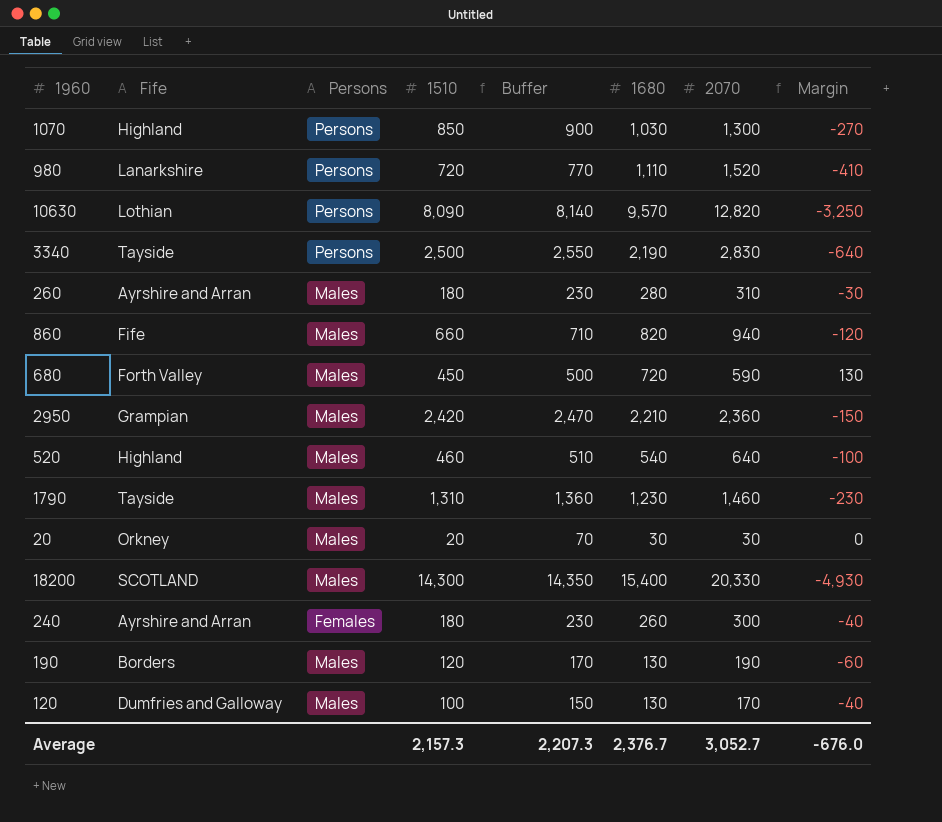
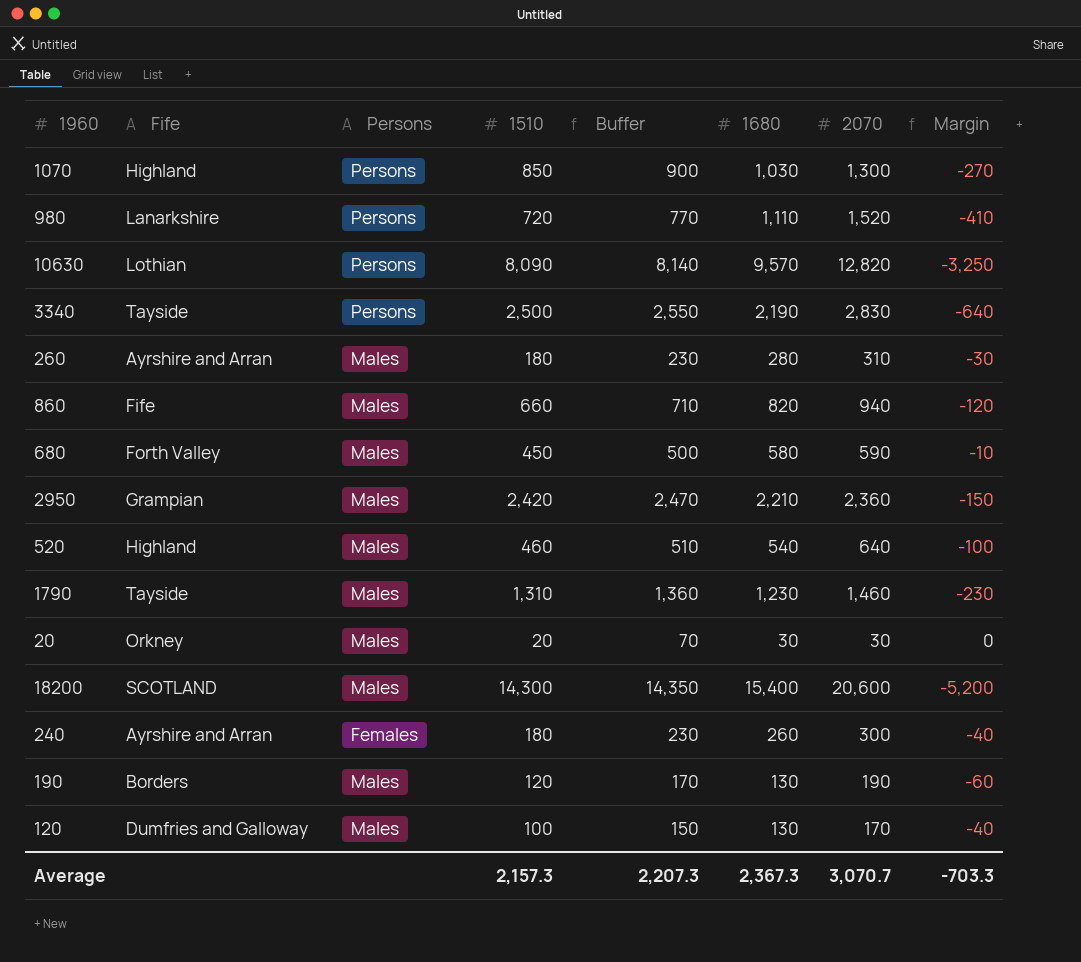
680 | 1680: 720 -> 580
680 | Margin: 130 -> -10
18200 | 2070: 20,330 -> 20,600
18200 | Margin: -4,930 -> -5,200
Average | 1680: 2,376.7 -> 2,367.3
Average | 2070: 3,052.7 -> 3,070.7
Average | Margin: -676.0 -> -703.3

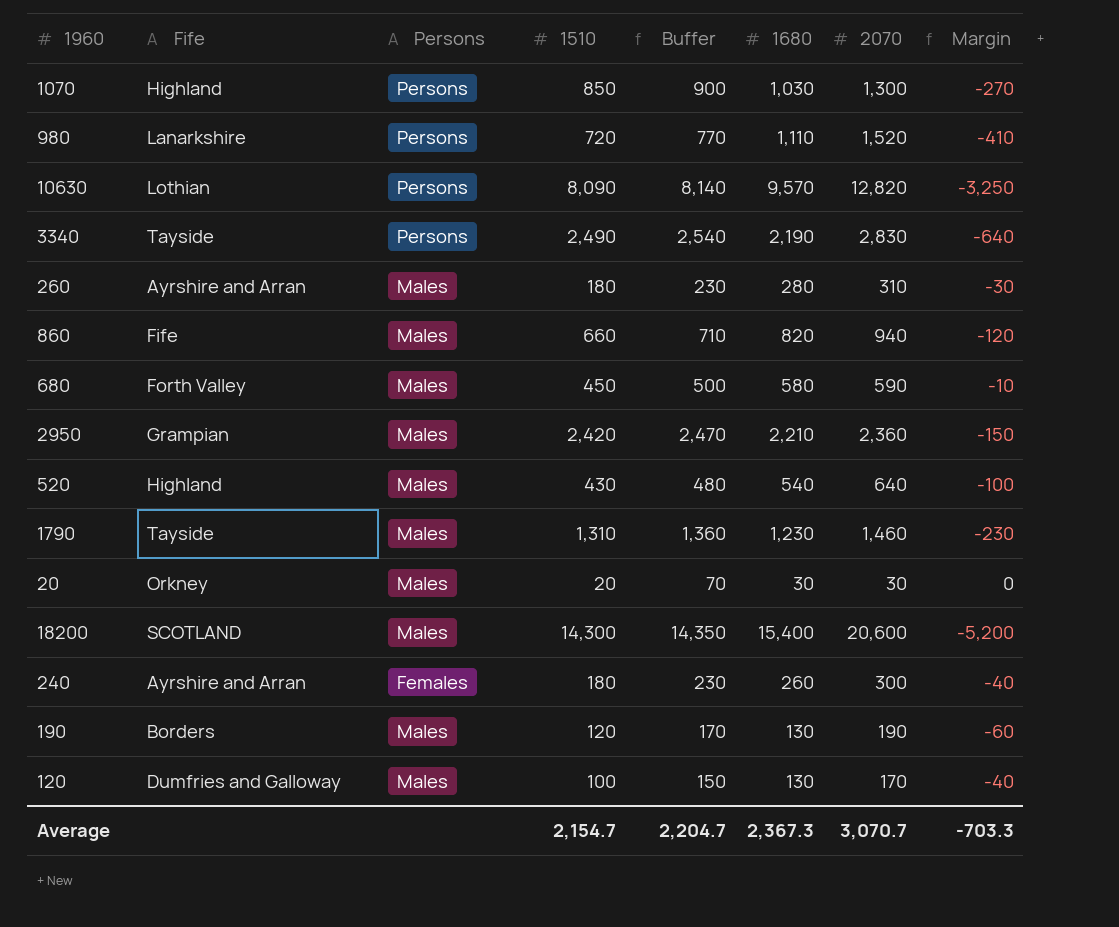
3340 | 1510: 2,500 -> 2,490
3340 | Buffer: 2,550 -> 2,540
520 | 1510: 460 -> 430
520 | Buffer: 510 -> 480
Average | 1510: 2,157.3 -> 2,154.7
Average | Buffer: 2,207.3 -> 2,204.7

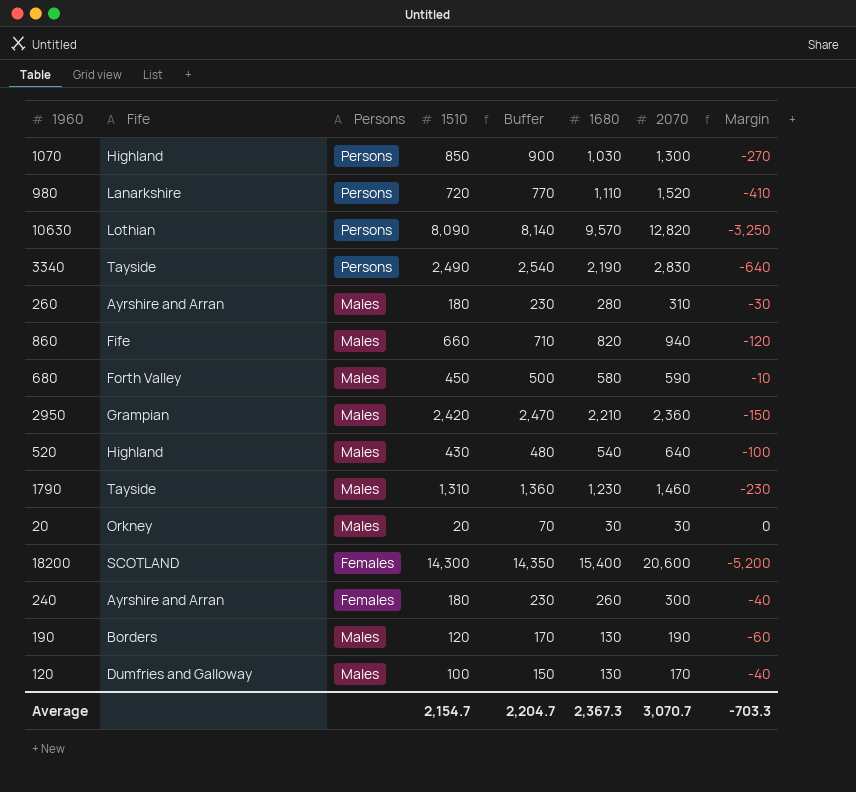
18200 | Persons: Males -> Females

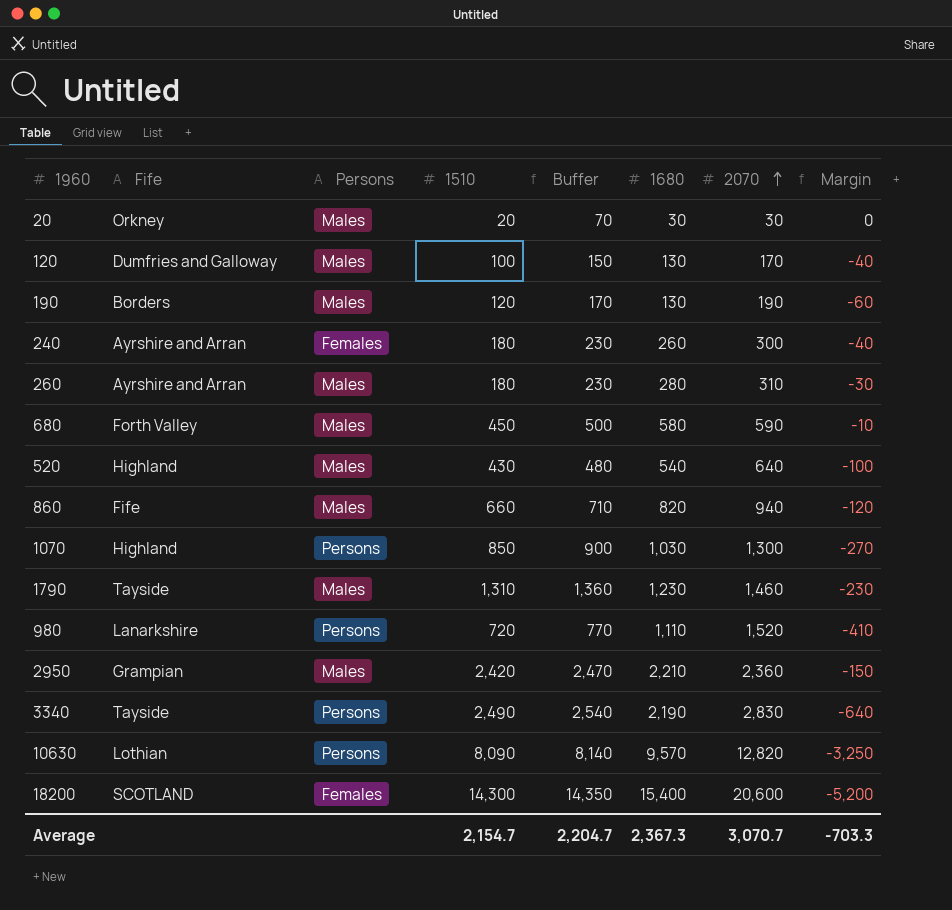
row order: none -> 2070 ascending

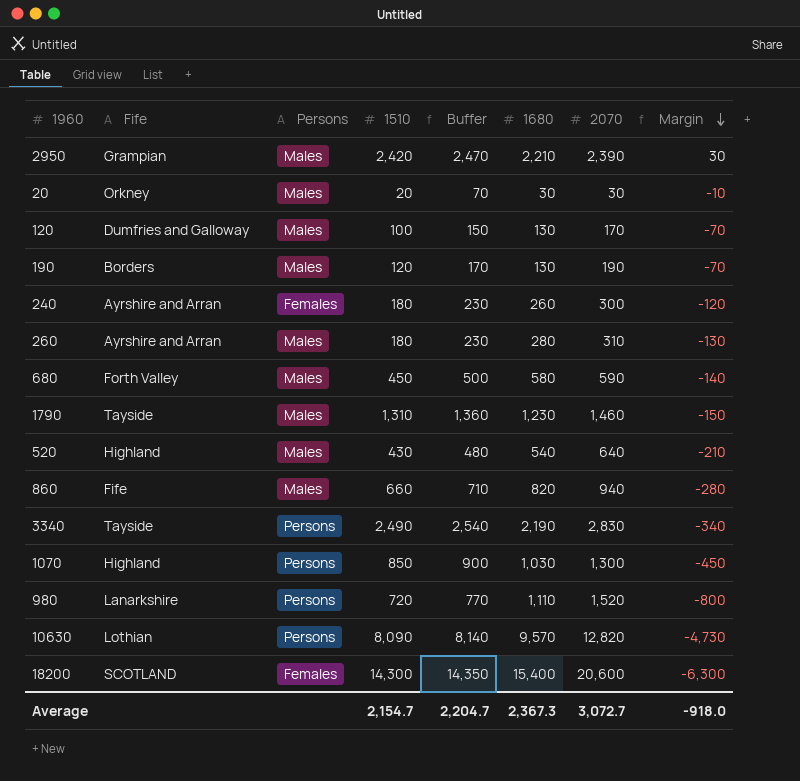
row order: 2070 ascending -> Margin descending
column Margin | formula: [1680] - [2070] -> [1510] - [2070]
2950 | 2070: 2,360 -> 2,390
Average | 2070: 3,070.7 -> 3,072.7
Average | Margin: -703.3 -> -918.0

